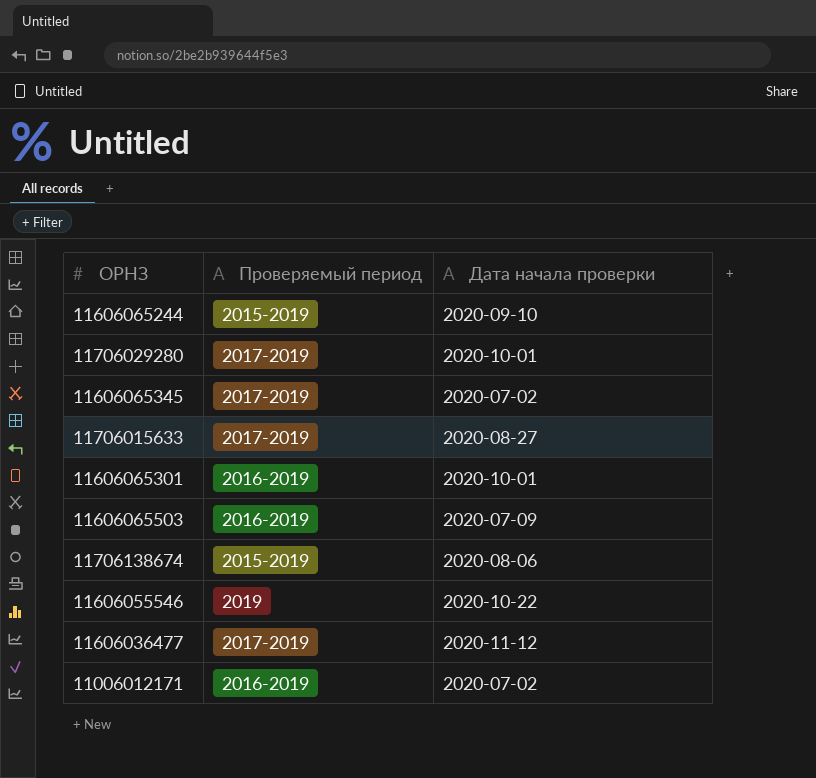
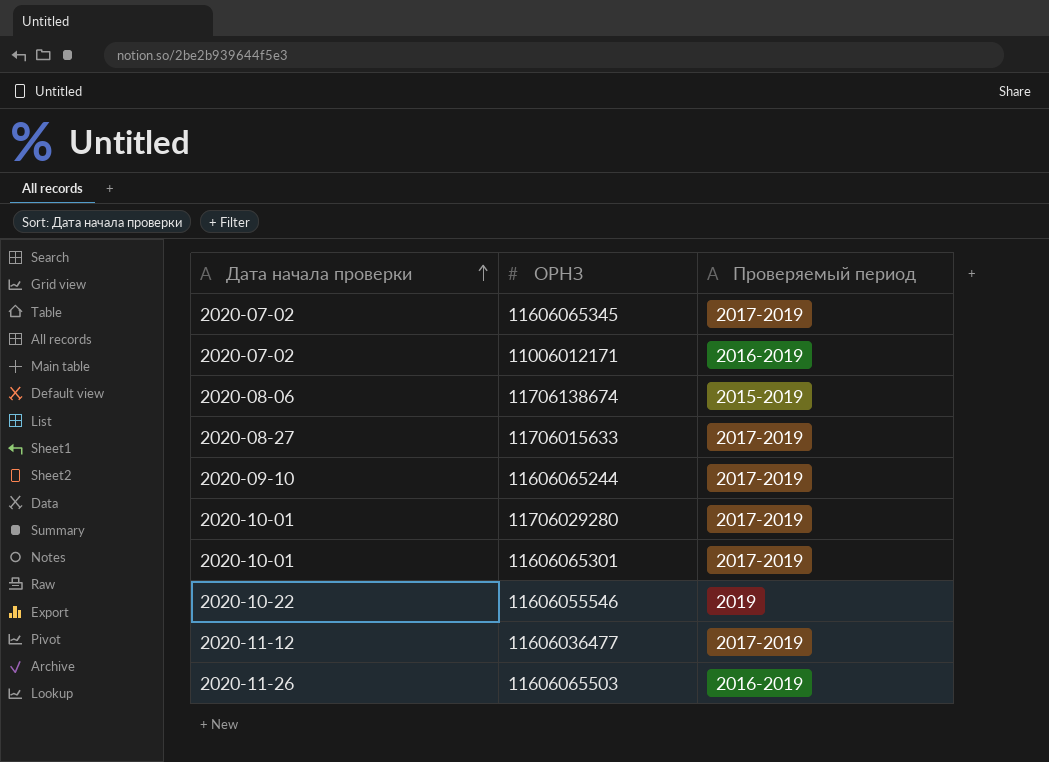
row order: none -> Дата начала проверки ascending
column Дата начала проверки | position: 3 -> 1
11606065244 | Проверяемый период: 2015-2019 -> 2017-2019
11606065301 | Проверяемый период: 2016-2019 -> 2017-2019
11606065503 | Дата начала проверки: 2020-07-09 -> 2020-11-26

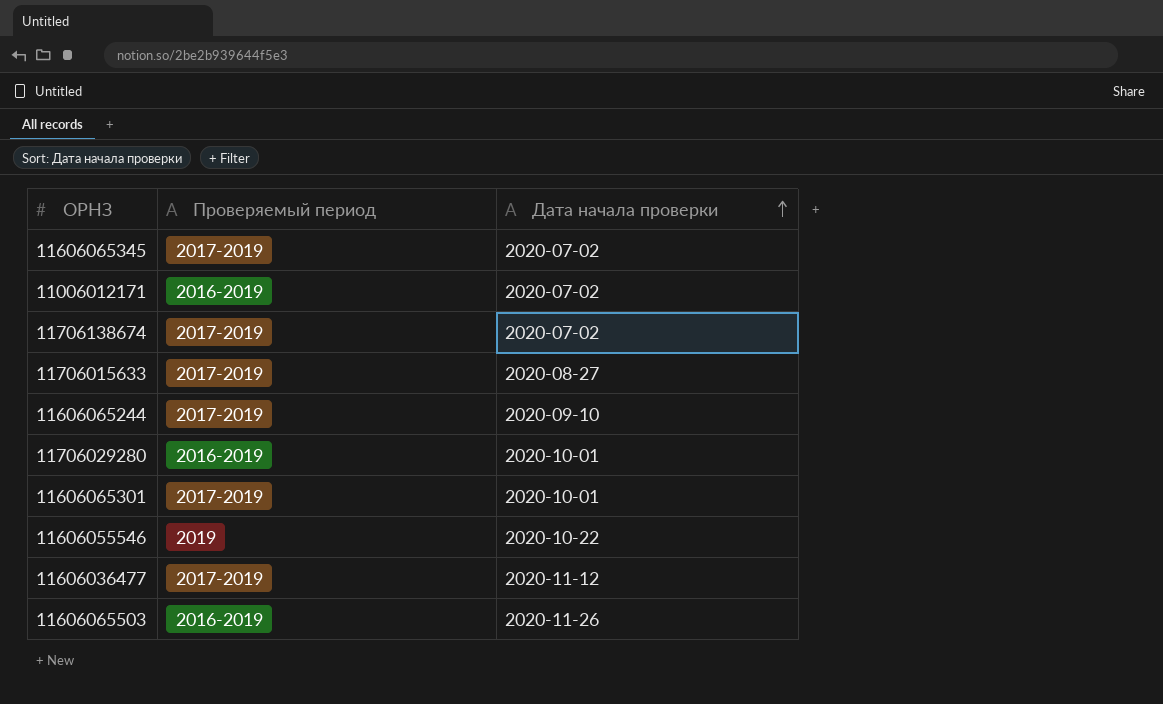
column Дата начала проверки | position: 1 -> 3
11706138674 | Проверяемый период: 2015-2019 -> 2017-2019
11706138674 | Дата начала проверки: 2020-08-06 -> 2020-07-02
11706029280 | Проверяемый период: 2017-2019 -> 2016-2019

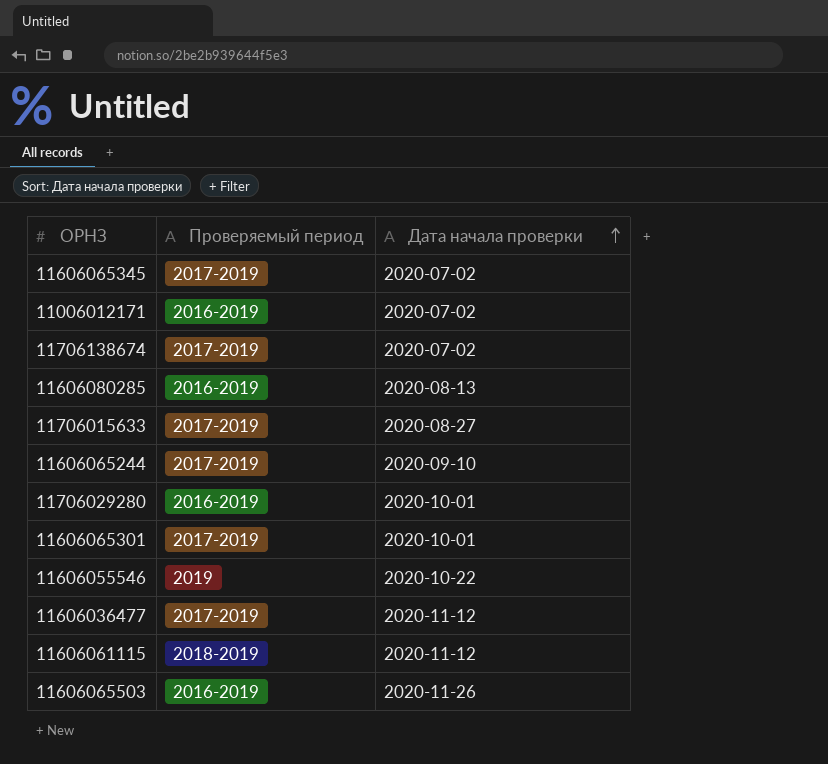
row 11606080285: none -> 2016-2019 | 2020-08-13
row 11606061115: none -> 2018-2019 | 2020-11-12

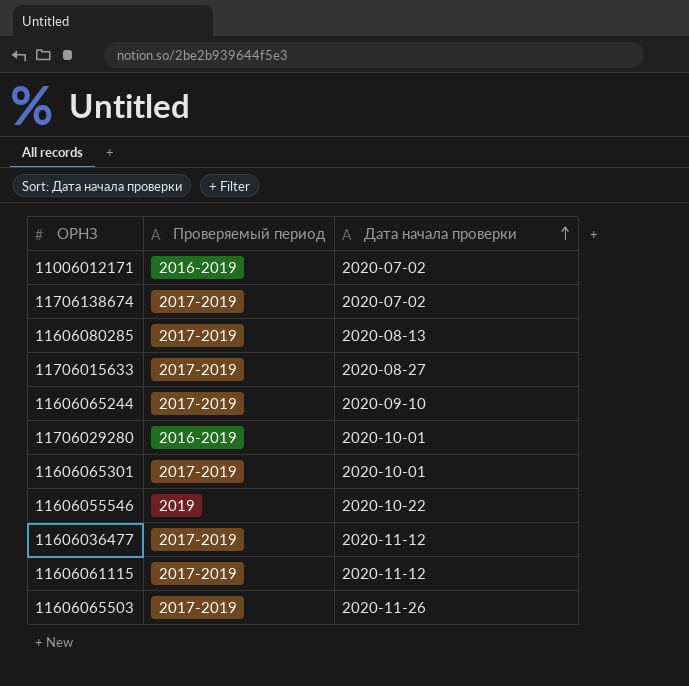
row 11606065345: 2017-2019 | 2020-07-02 -> none
11606080285 | Проверяемый период: 2016-2019 -> 2017-2019
11606061115 | Проверяемый период: 2018-2019 -> 2017-2019
11606065503 | Проверяемый период: 2016-2019 -> 2017-2019

